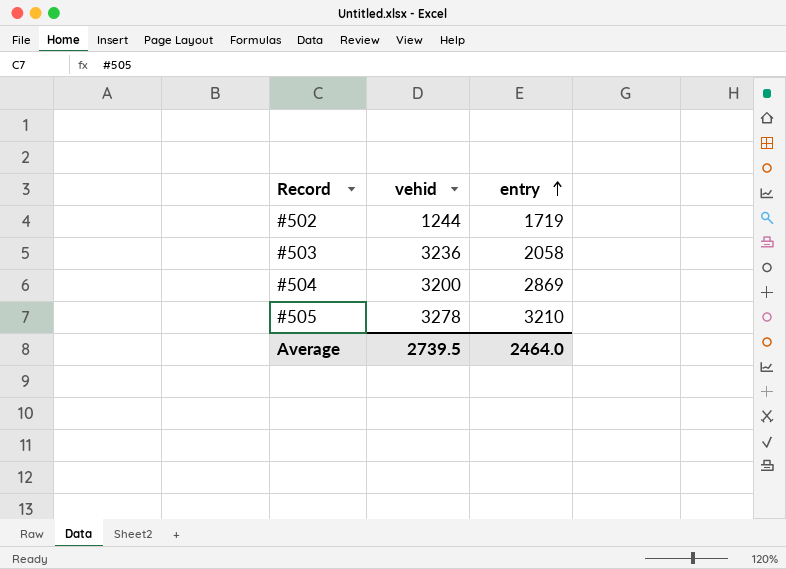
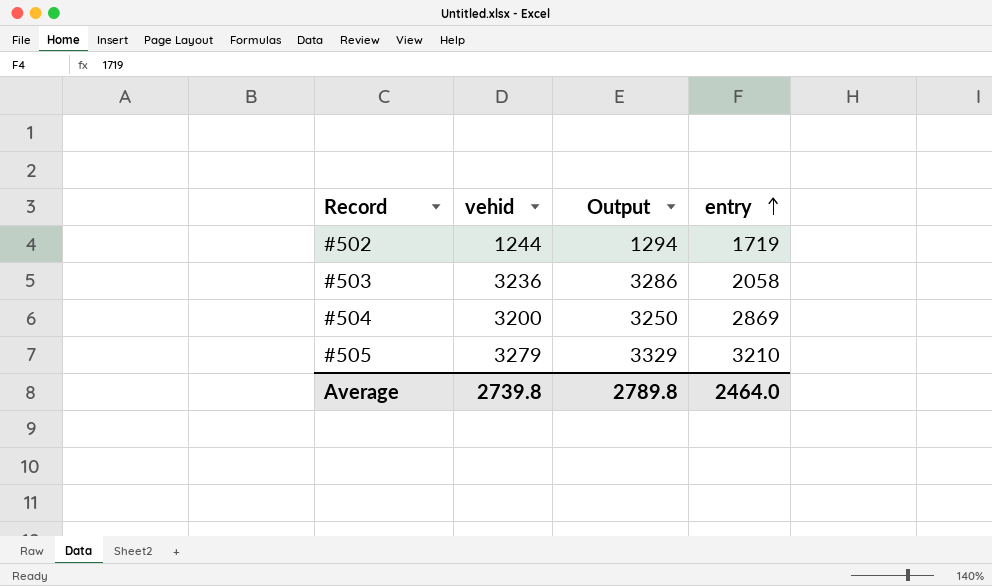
column Output | formula: none -> [vehid] + 50
#505 | vehid: 3278 -> 3279
Average | vehid: 2739.5 -> 2739.8

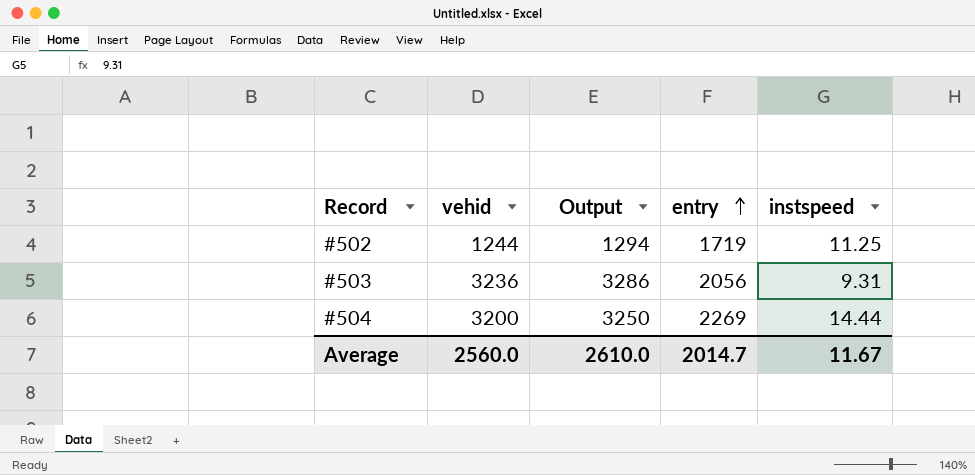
column instspeed | position: none -> 5
row #505: 3279 | 3329 | 3210 -> none
#503 | entry: 2058 -> 2056
#504 | entry: 2869 -> 2269
Average | vehid: 2739.8 -> 2560.0
Average | Output: 2789.8 -> 2610.0
Average | entry: 2464.0 -> 2014.7

